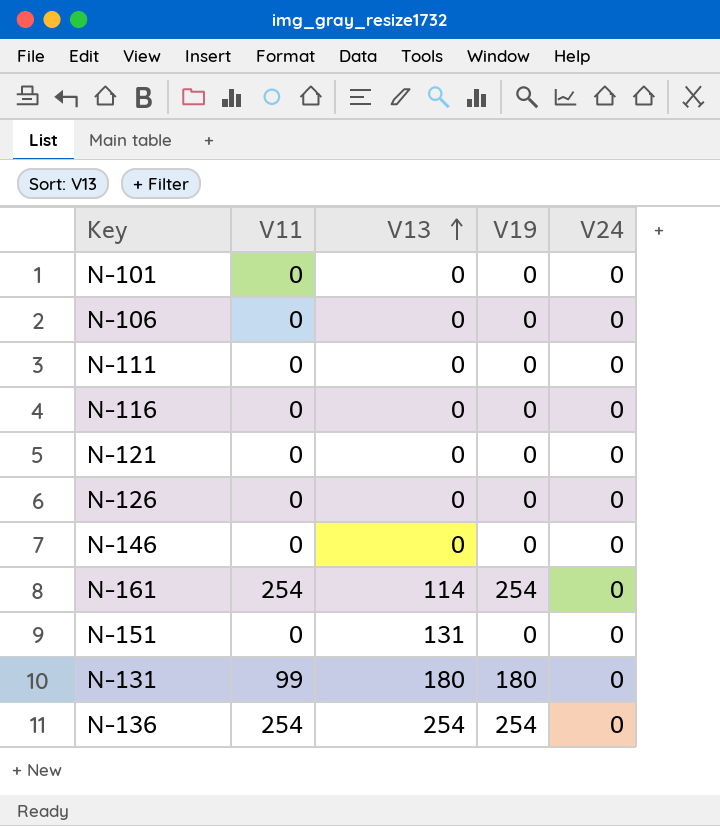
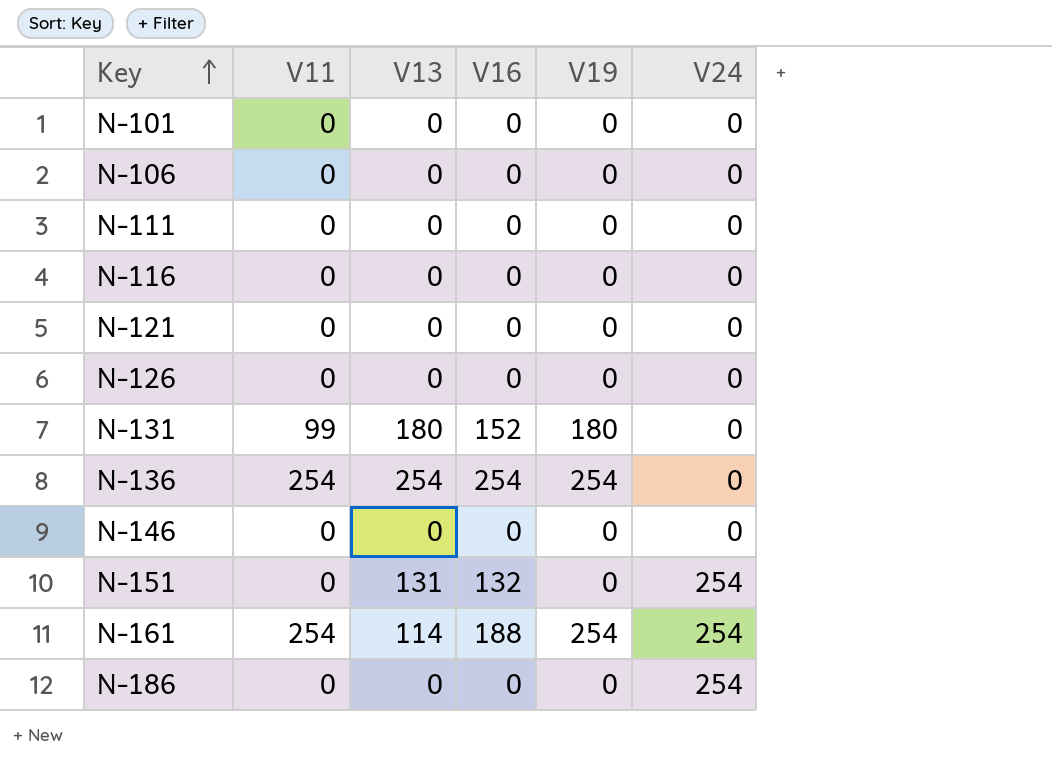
row order: V13 ascending -> Key ascending
column V16 | position: none -> 4
N-151 | V24: 0 -> 254
N-161 | V24: 0 -> 254
row N-186: none -> 0 | 0 | 0 | 0 | 254

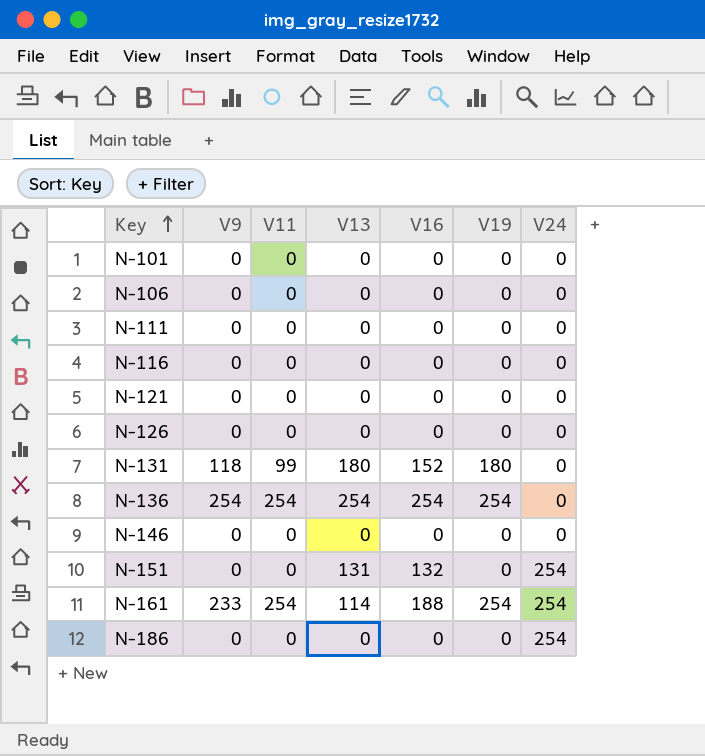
column V9 | position: none -> 2

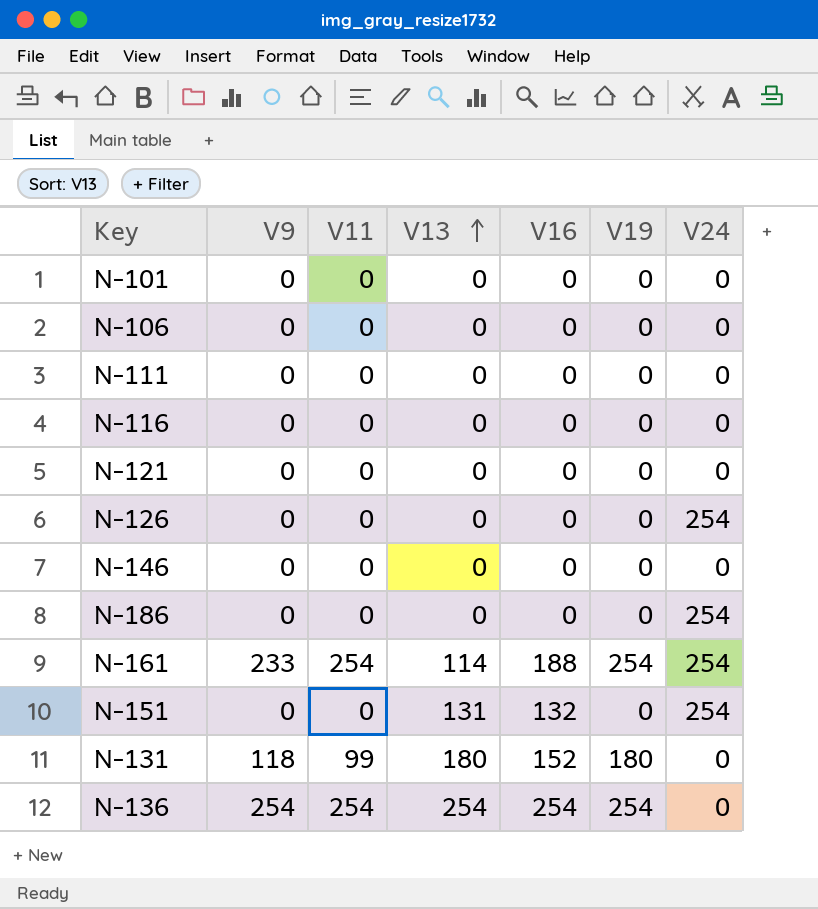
row order: Key ascending -> V13 ascending
N-126 | V24: 0 -> 254

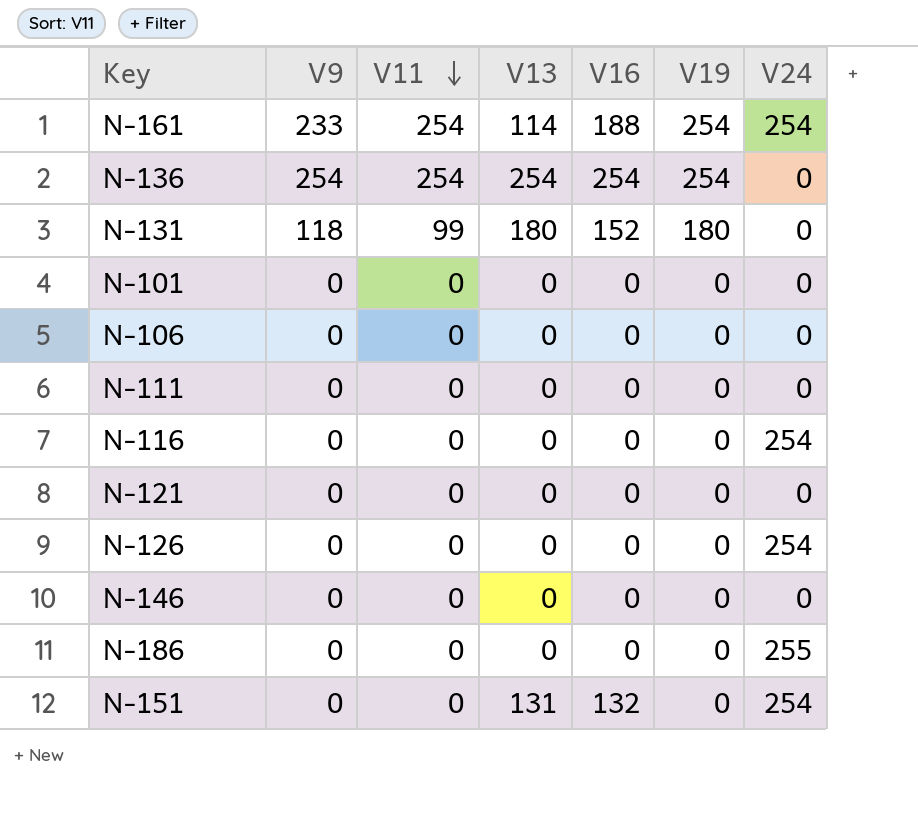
row order: V13 ascending -> V11 descending
N-116 | V24: 0 -> 254
N-186 | V24: 254 -> 255

